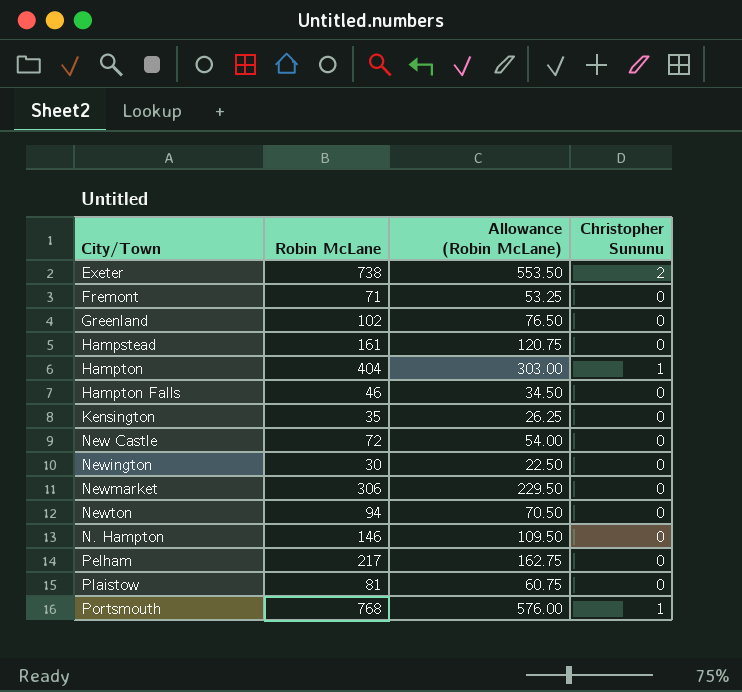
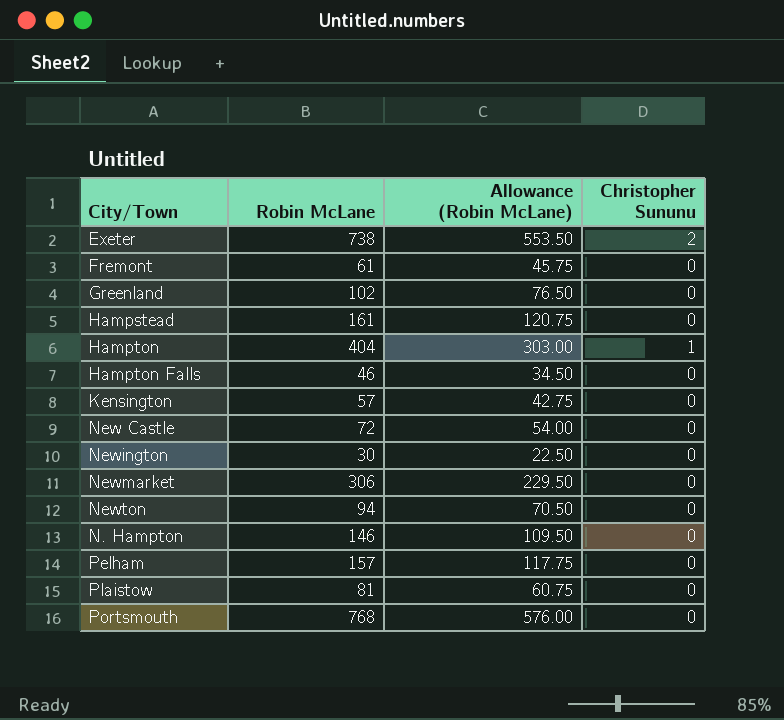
Fremont | Robin McLane: 71 -> 61
Fremont | Allowance (Robin McLane): 53.25 -> 45.75
Kensington | Robin McLane: 35 -> 57
Kensington | Allowance (Robin McLane): 26.25 -> 42.75
Pelham | Robin McLane: 217 -> 157
Pelham | Allowance (Robin McLane): 162.75 -> 117.75
Portsmouth | Christopher Sununu: 1 -> 0

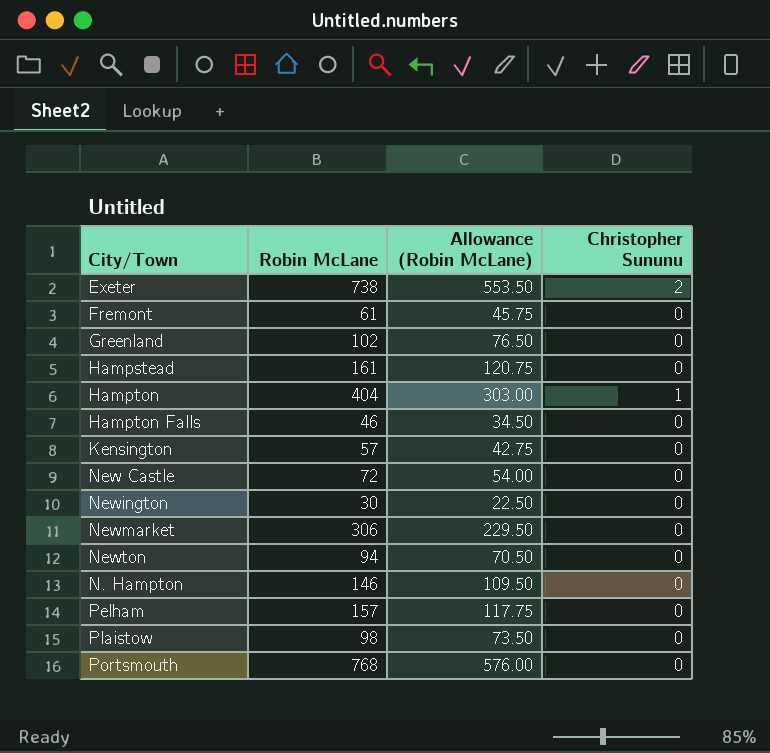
Plaistow | Robin McLane: 81 -> 98
Plaistow | Allowance (Robin McLane): 60.75 -> 73.50

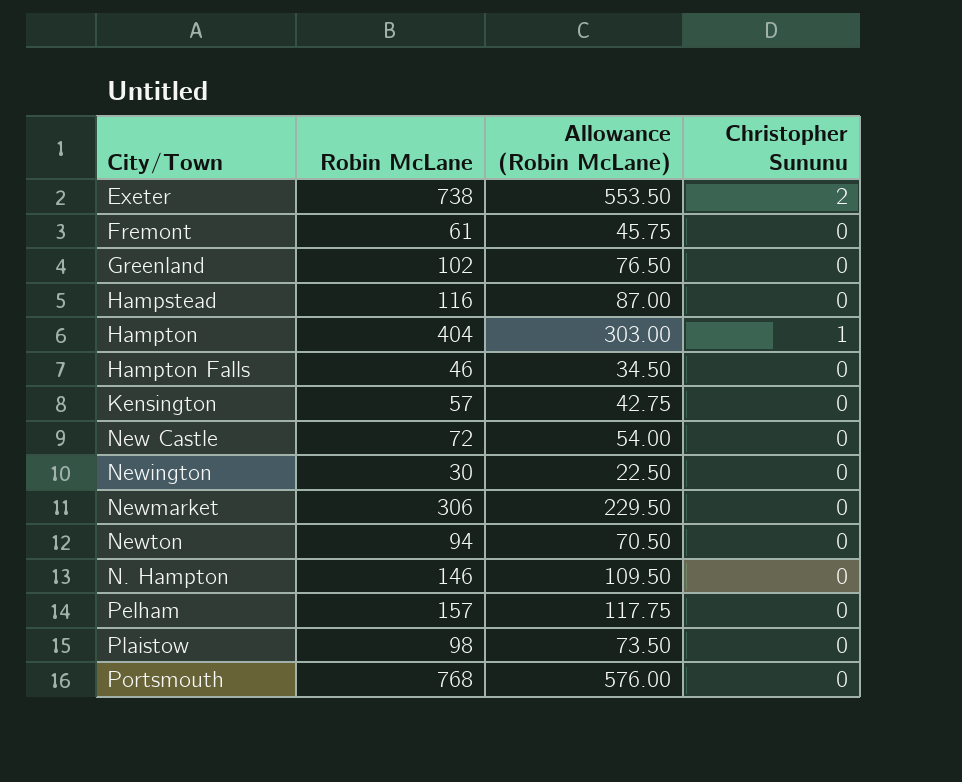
Hampstead | Robin McLane: 161 -> 116
Hampstead | Allowance (Robin McLane): 120.75 -> 87.00

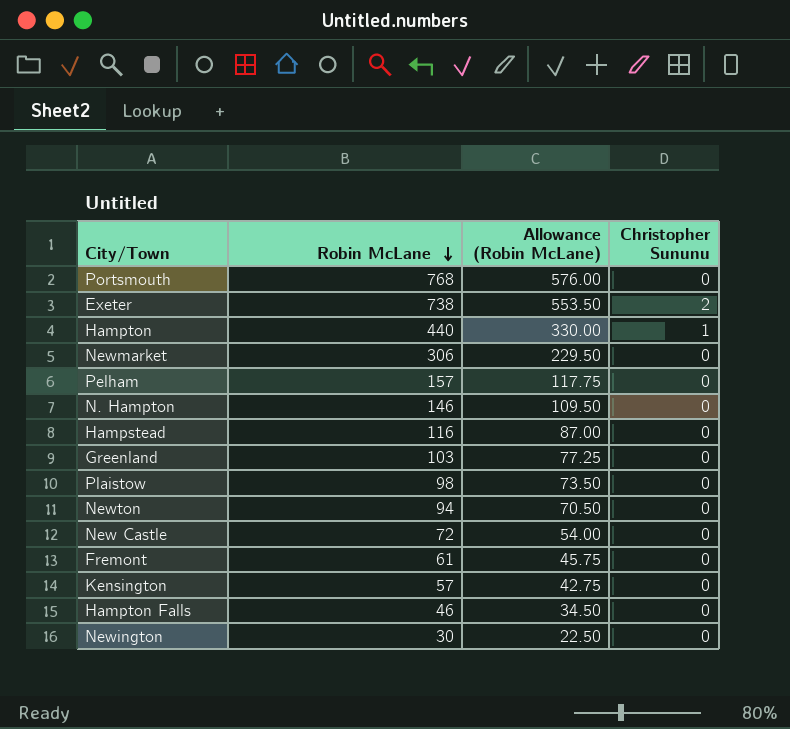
row order: none -> Robin McLane descending
Hampton | Robin McLane: 404 -> 440
Hampton | Allowance (Robin McLane): 303.00 -> 330.00
Greenland | Robin McLane: 102 -> 103
Greenland | Allowance (Robin McLane): 76.50 -> 77.25

